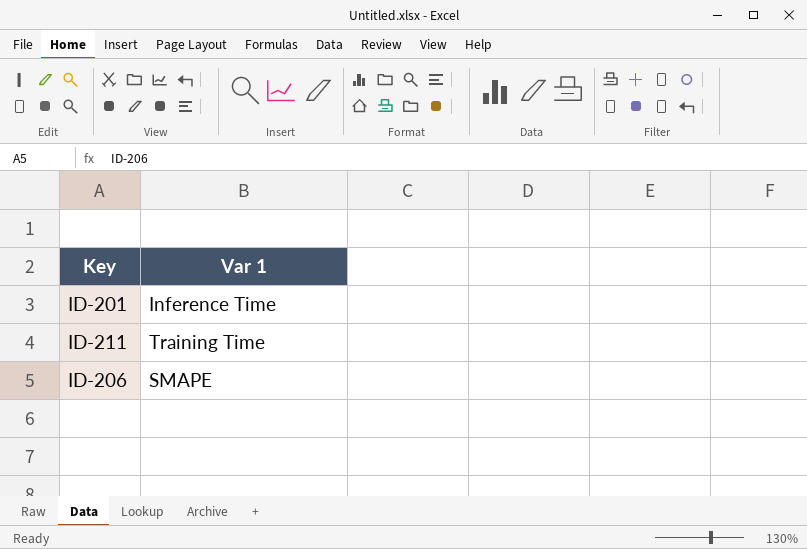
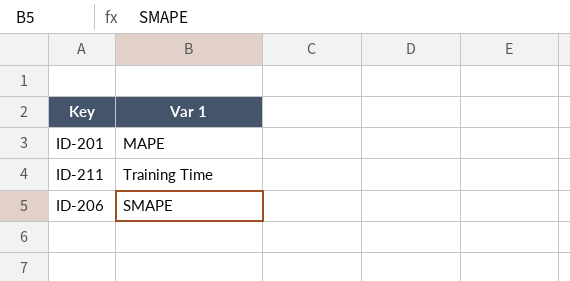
ID-201 | Var 1: Inference Time -> MAPE

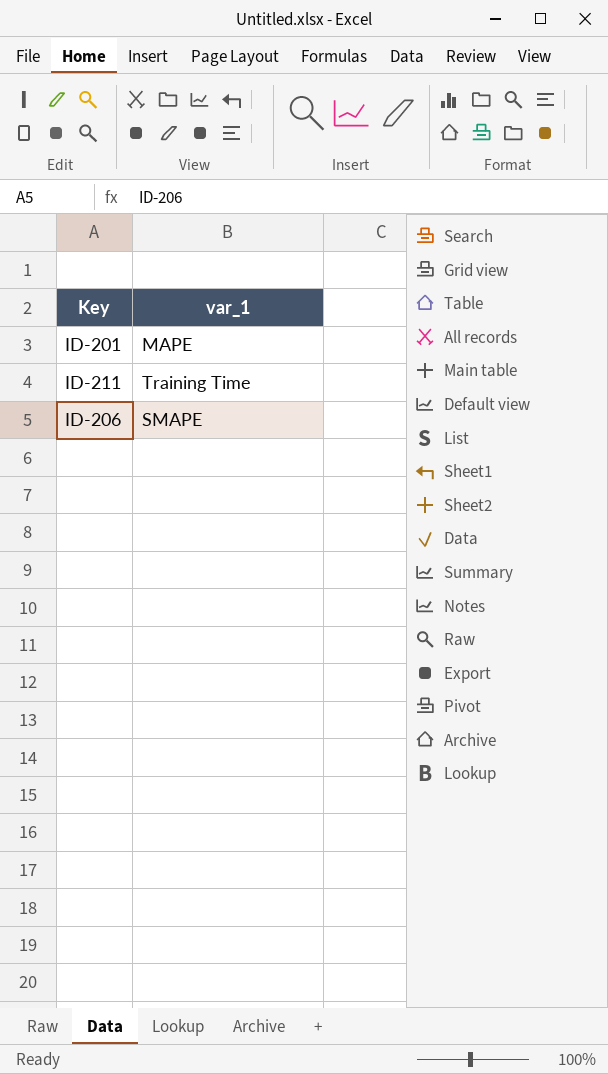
column name: Var 1 -> var_1

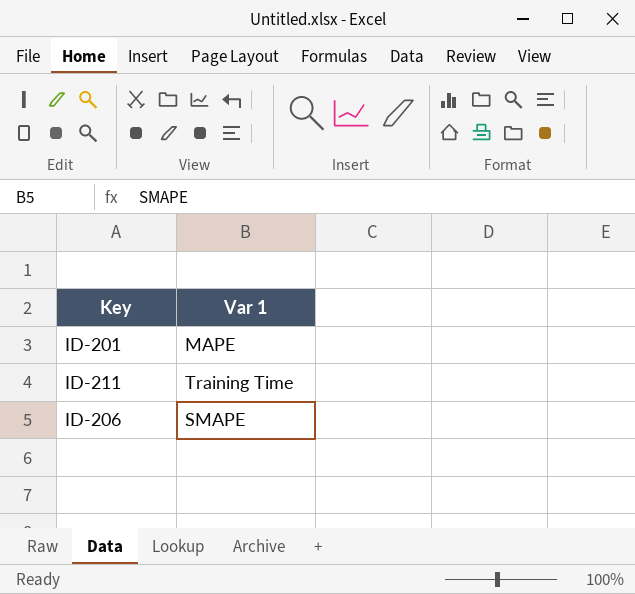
column name: var_1 -> Var 1

